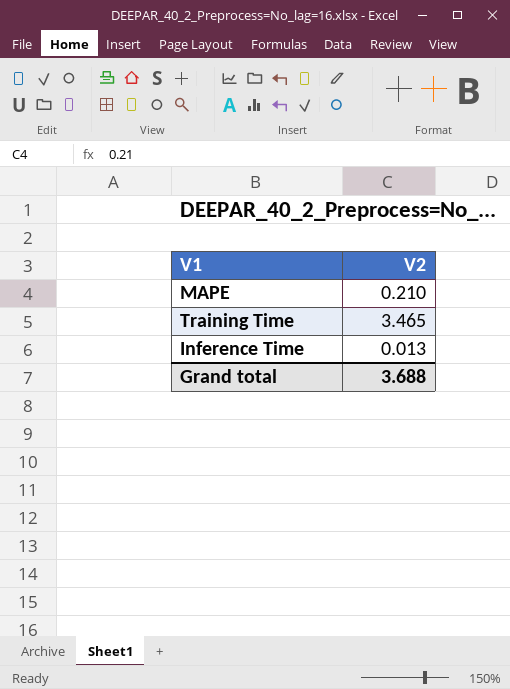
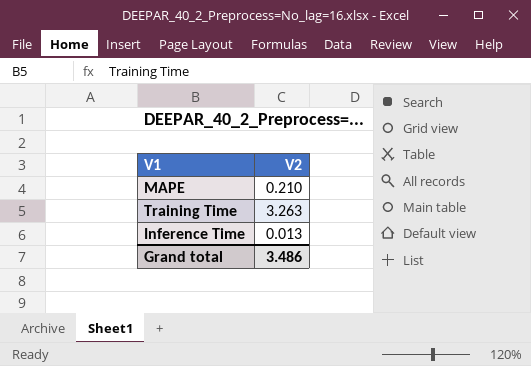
Training Time | V2: 3.465 -> 3.263
Grand total | V2: 3.688 -> 3.486

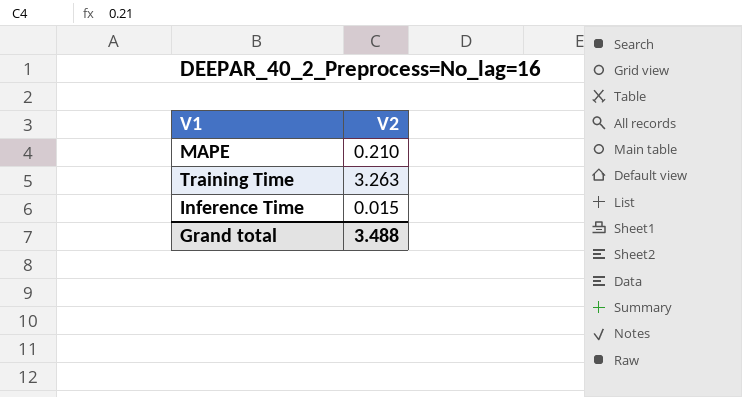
Inference Time | V2: 0.013 -> 0.015
Grand total | V2: 3.486 -> 3.488

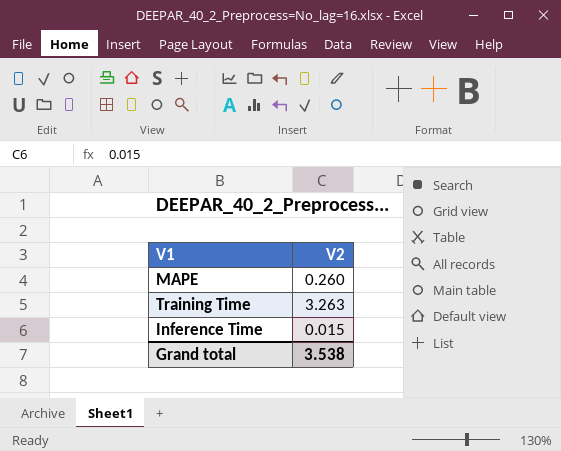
MAPE | V2: 0.210 -> 0.260
Grand total | V2: 3.488 -> 3.538

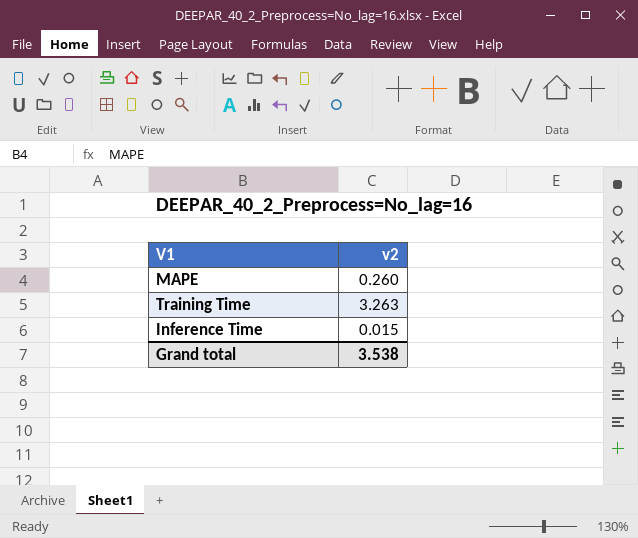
column name: V2 -> v2

